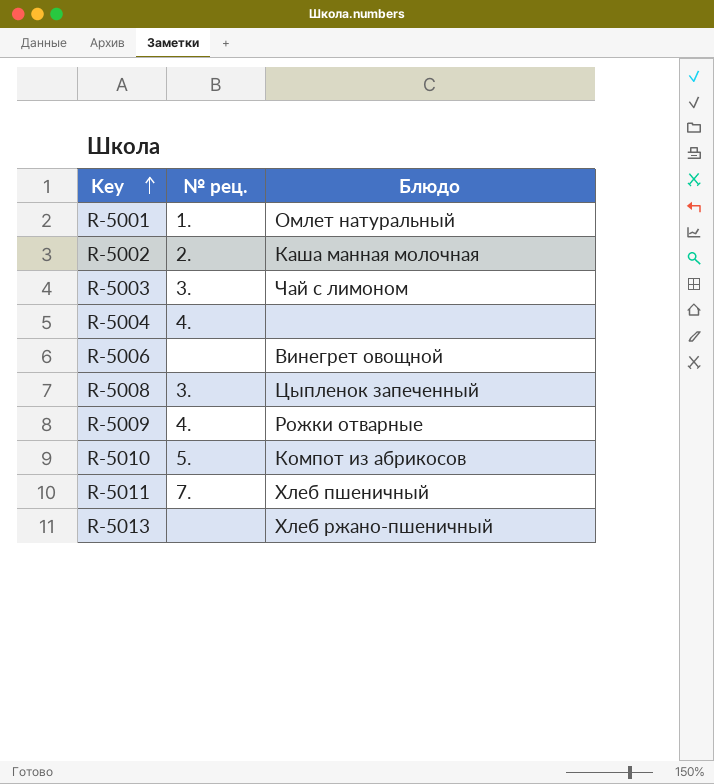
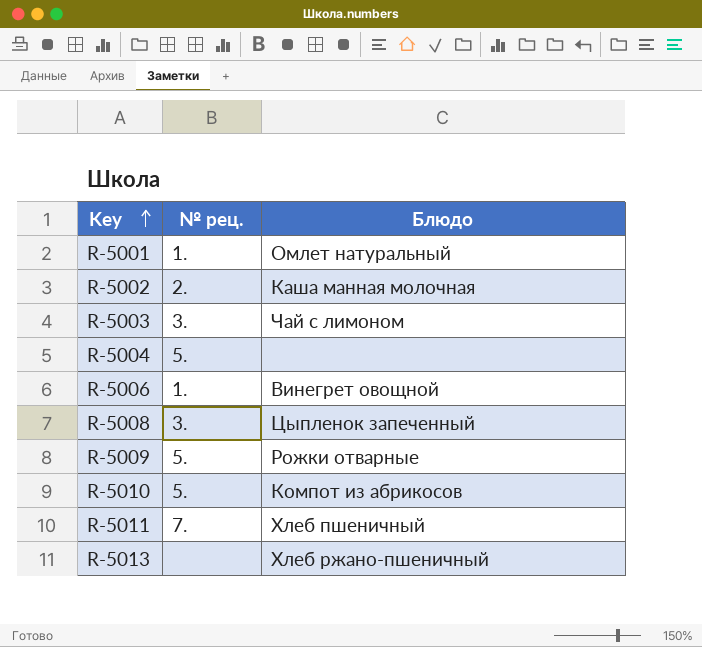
R-5004 | № рец.: 4. -> 5.
R-5006 | № рец.: none -> 1.
R-5009 | № рец.: 4. -> 5.

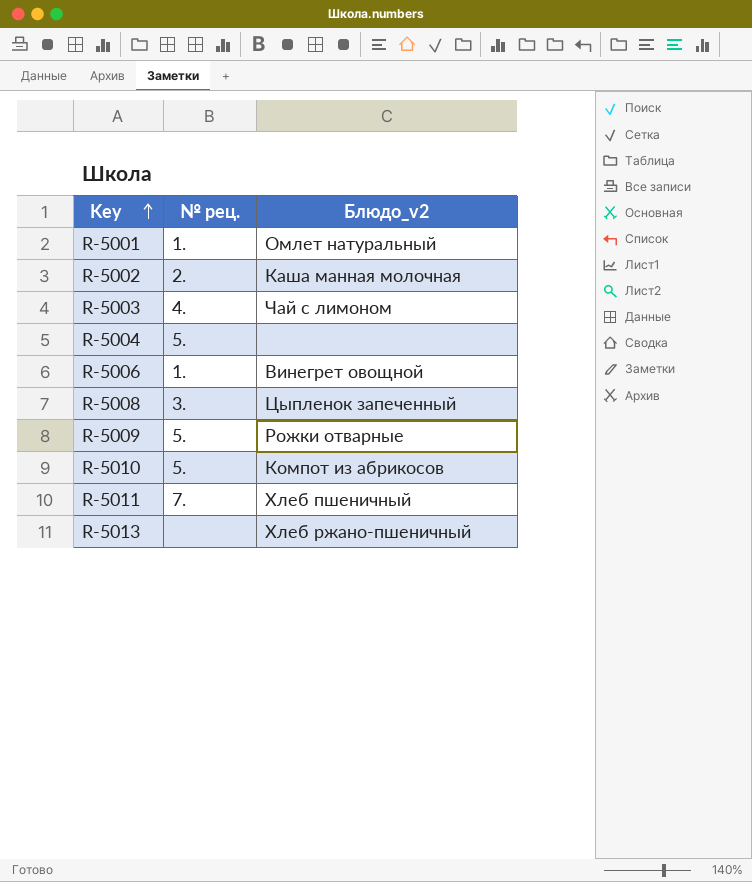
column name: Блюдо -> Блюдо_v2
R-5003 | № рец.: 3. -> 4.

